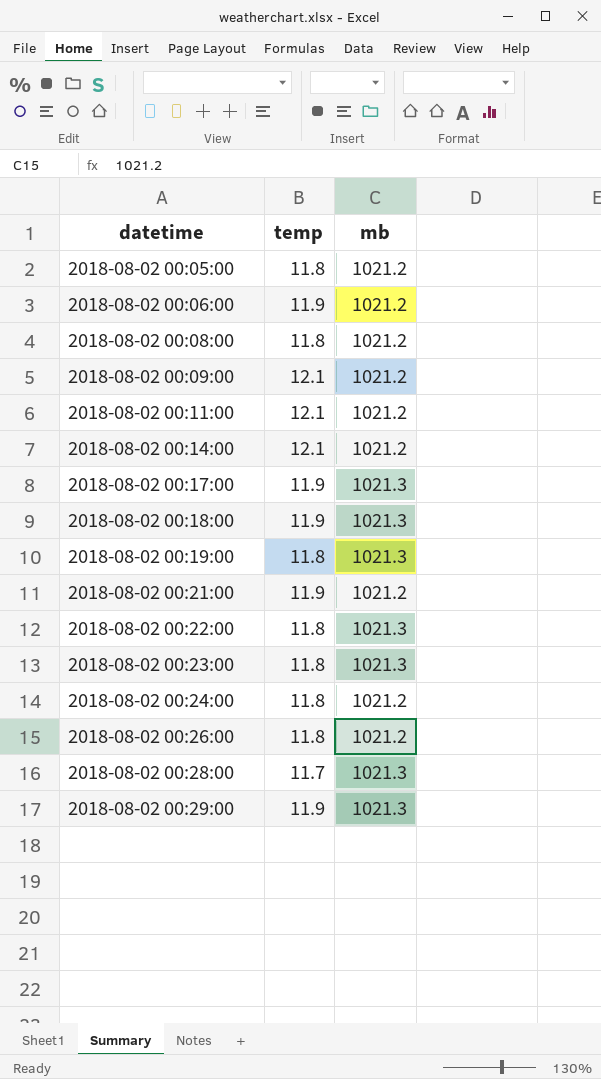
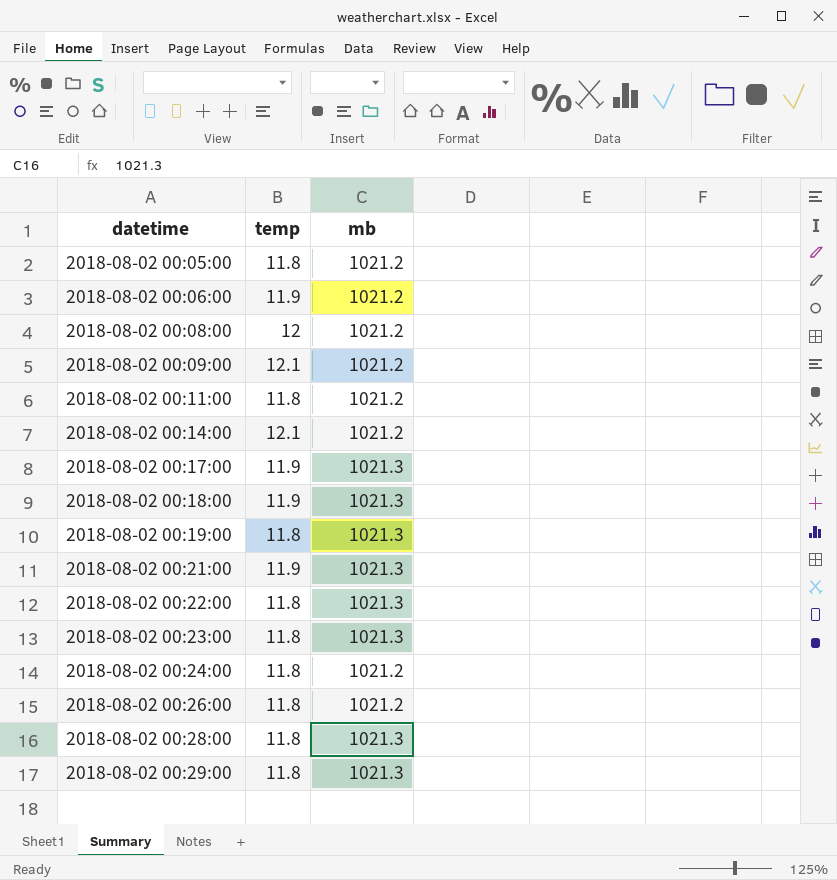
2018-08-02 00:08:00 | temp: 11.8 -> 12
2018-08-02 00:11:00 | temp: 12.1 -> 11.8
2018-08-02 00:21:00 | mb: 1021.2 -> 1021.3
2018-08-02 00:28:00 | temp: 11.7 -> 11.8
2018-08-02 00:29:00 | temp: 11.9 -> 11.8

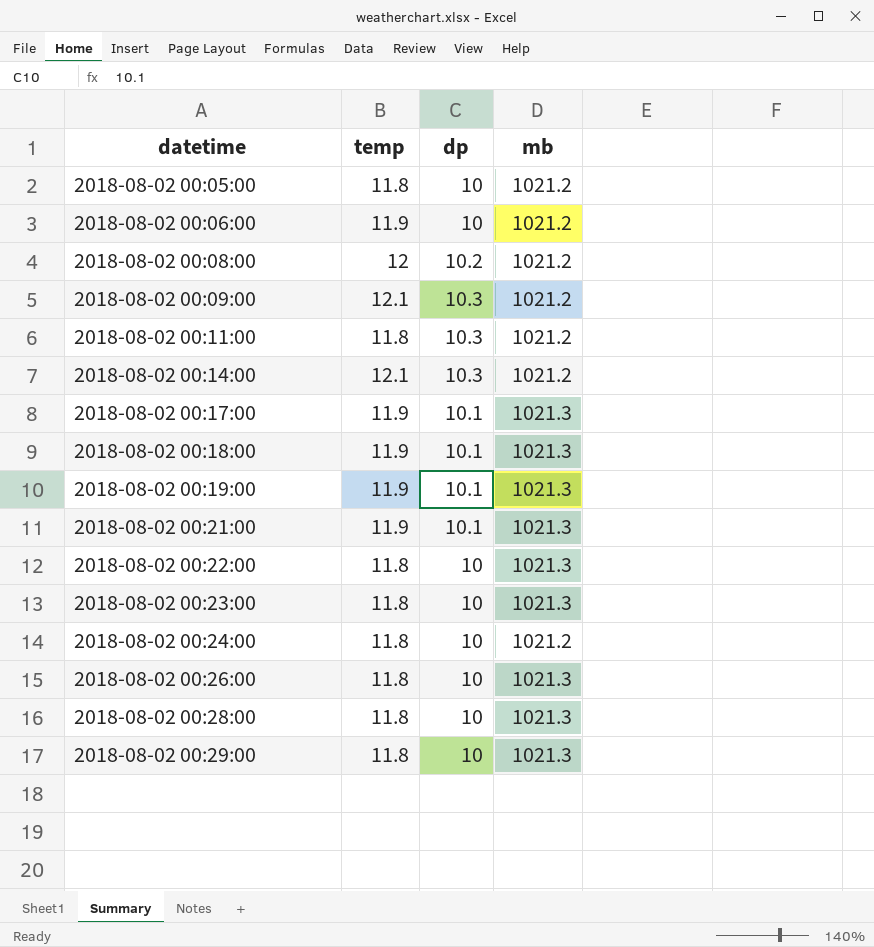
column dp | position: none -> 3
2018-08-02 00:19:00 | temp: 11.8 -> 11.9
2018-08-02 00:26:00 | mb: 1021.2 -> 1021.3

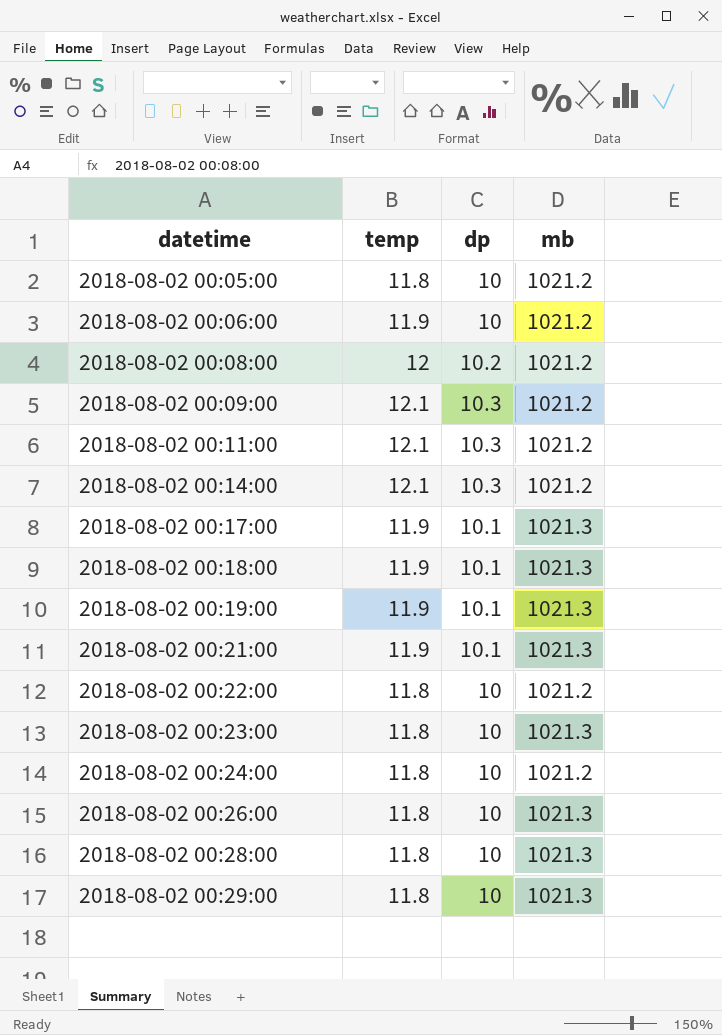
2018-08-02 00:11:00 | temp: 11.8 -> 12.1
2018-08-02 00:22:00 | mb: 1021.3 -> 1021.2

